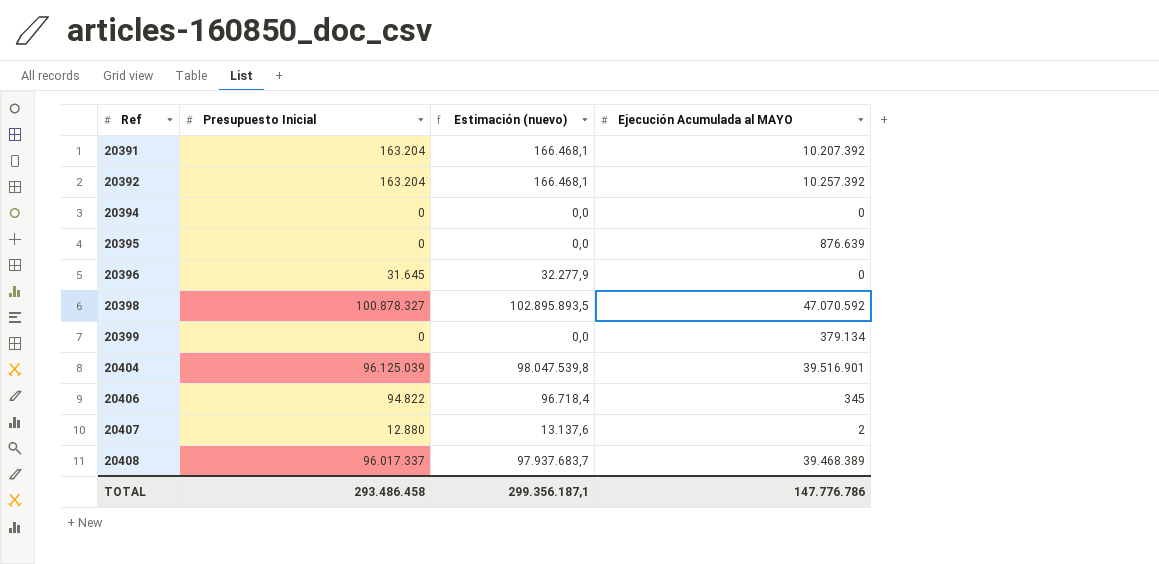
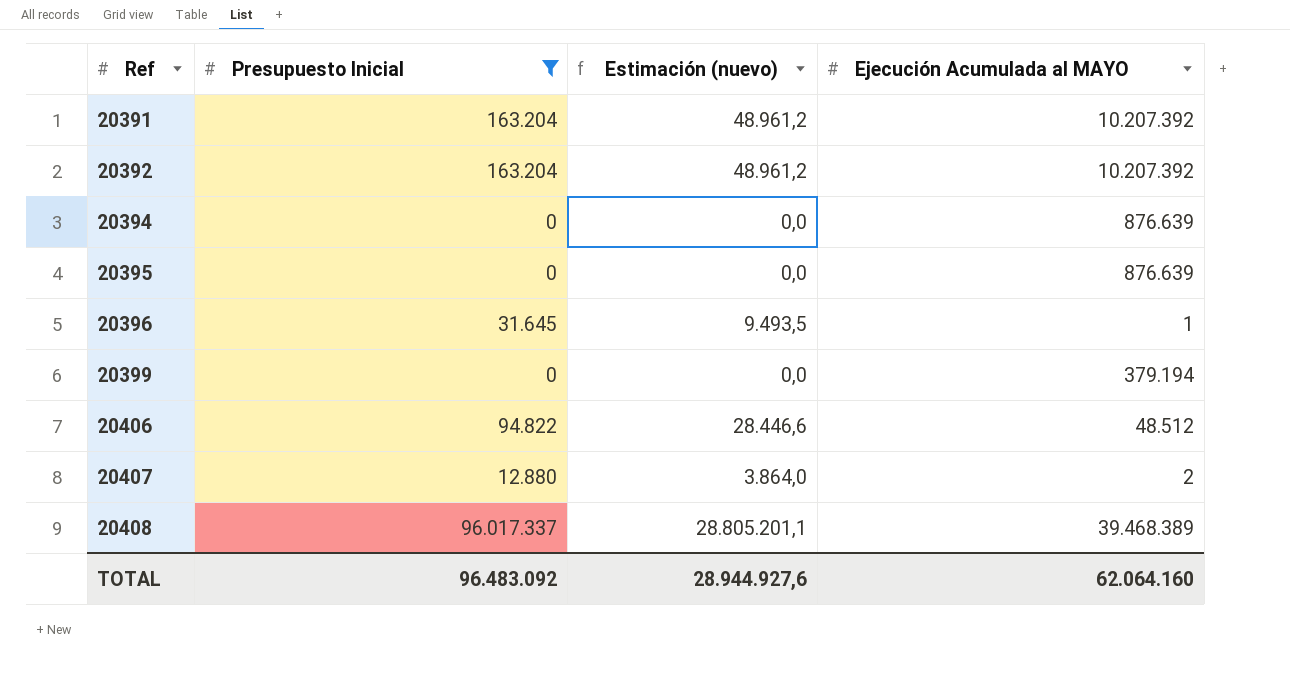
filter: none -> Presupuesto Inicial <= 96.017.337
column Estimación (nuevo) | formula: [Presupuesto Inicial] * 1,02 -> [Presupuesto Inicial] * 0,3
20392 | Ejecución Acumulada al MAYO: 10.257.392 -> 10.207.392
20394 | Ejecución Acumulada al MAYO: 0 -> 876.639
20396 | Ejecución Acumulada al MAYO: 0 -> 1
20399 | Ejecución Acumulada al MAYO: 379.134 -> 379.194
20406 | Ejecución Acumulada al MAYO: 345 -> 48.512
TOTAL | Presupuesto Inicial: 293.486.458 -> 96.483.092
TOTAL | Estimación (nuevo): 299.356.187,1 -> 28.944.927,6
TOTAL | Ejecución Acumulada al MAYO: 147.776.786 -> 62.064.160

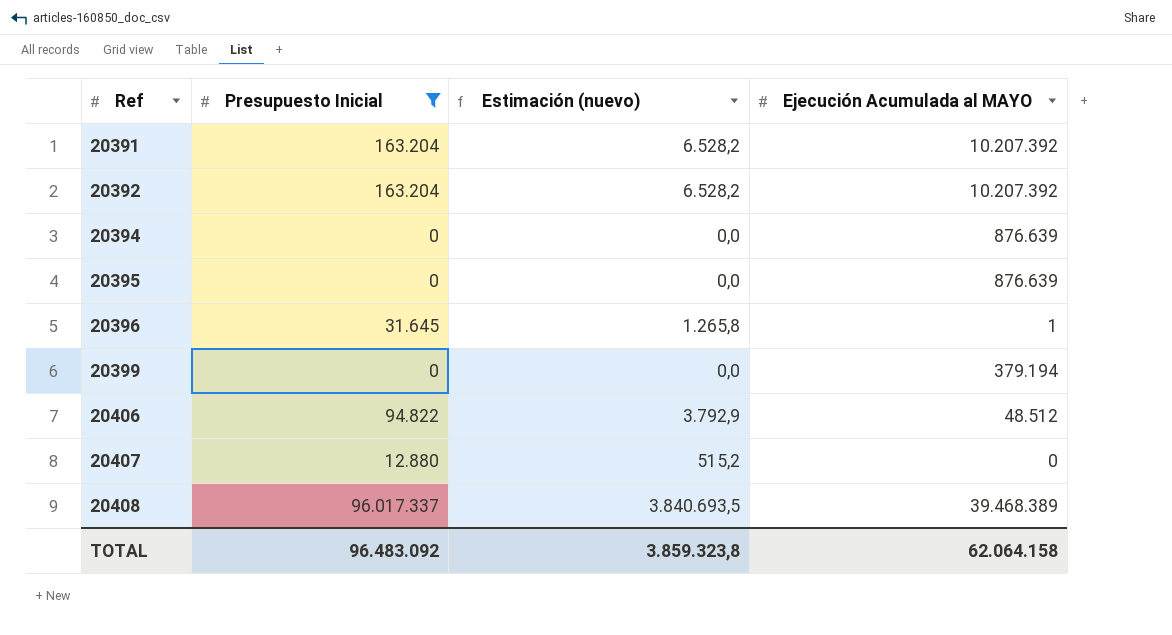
column Estimación (nuevo) | formula: [Presupuesto Inicial] * 0,3 -> [Presupuesto Inicial] * 0,04
20407 | Ejecución Acumulada al MAYO: 2 -> 0
TOTAL | Estimación (nuevo): 28.944.927,6 -> 3.859.323,8
TOTAL | Ejecución Acumulada al MAYO: 62.064.160 -> 62.064.158

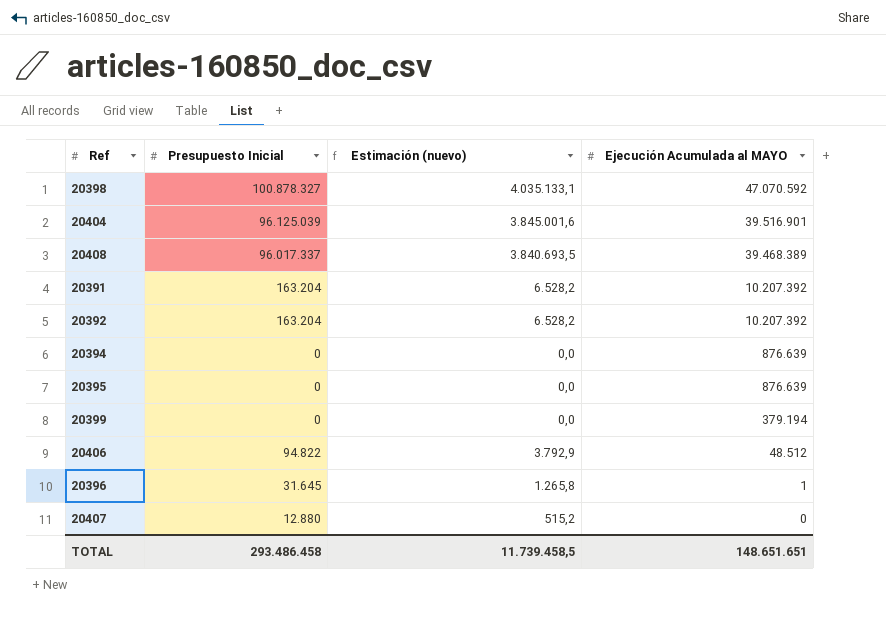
filter: Presupuesto Inicial <= 96.017.337 -> none
row order: Ref ascending -> Ejecución Acumulada al MAYO descending
TOTAL | Presupuesto Inicial: 96.483.092 -> 293.486.458
TOTAL | Estimación (nuevo): 3.859.323,8 -> 11.739.458,5
TOTAL | Ejecución Acumulada al MAYO: 62.064.158 -> 148.651.651

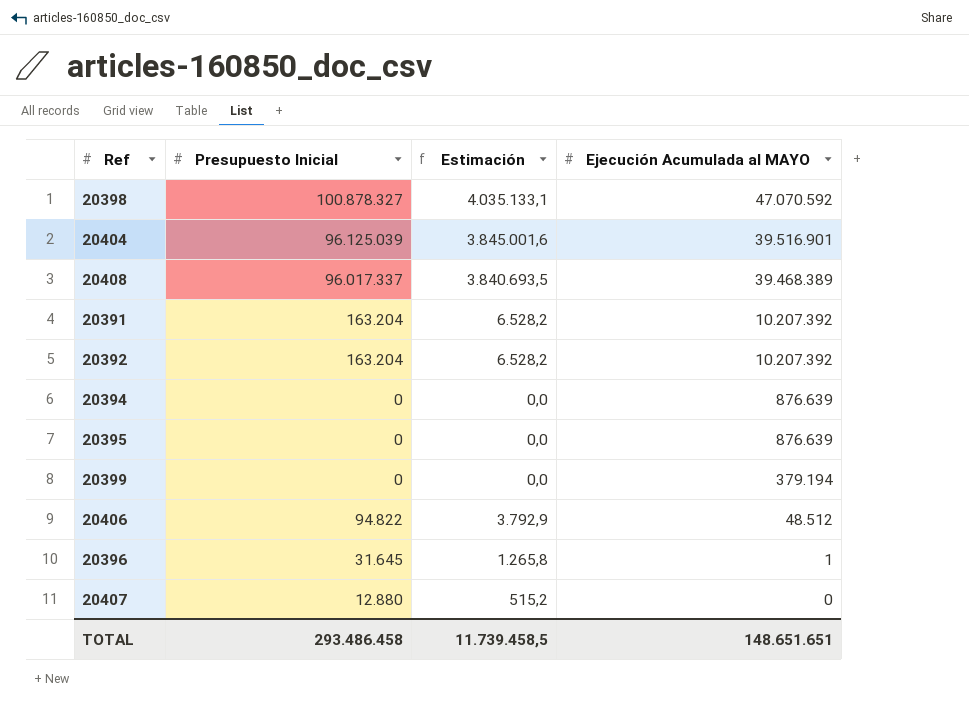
column name: Estimación (nuevo) -> Estimación

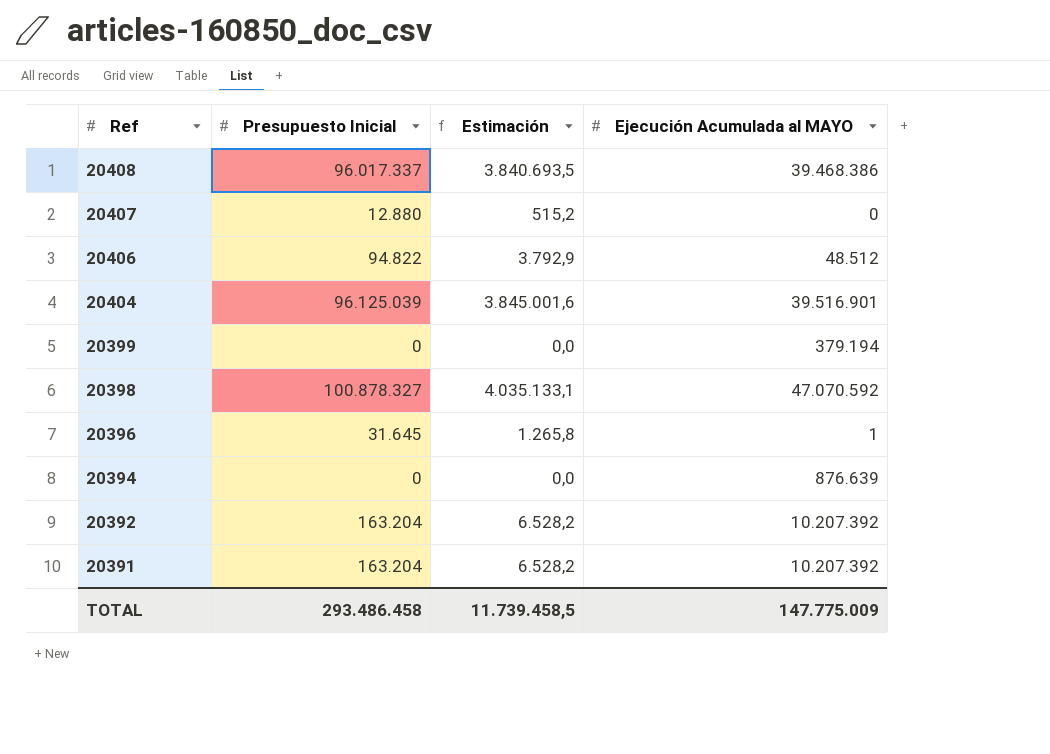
row order: Ejecución Acumulada al MAYO descending -> Ref descending
row 20395: 0 | 0,0 | 876.639 -> none
20408 | Ejecución Acumulada al MAYO: 39.468.389 -> 39.468.386
TOTAL | Ejecución Acumulada al MAYO: 148.651.651 -> 147.775.009

